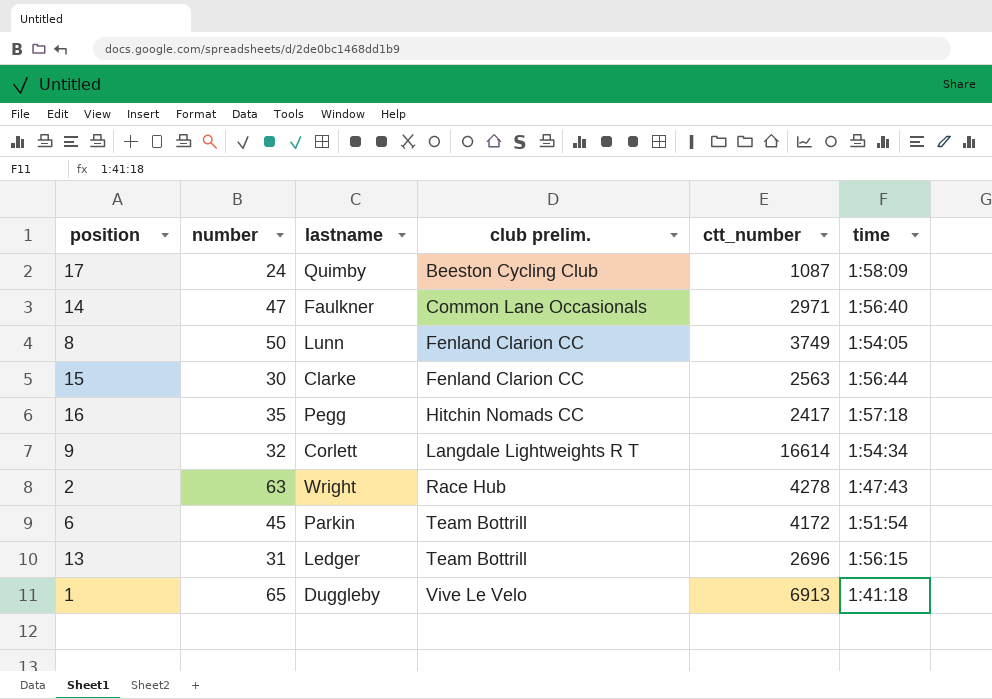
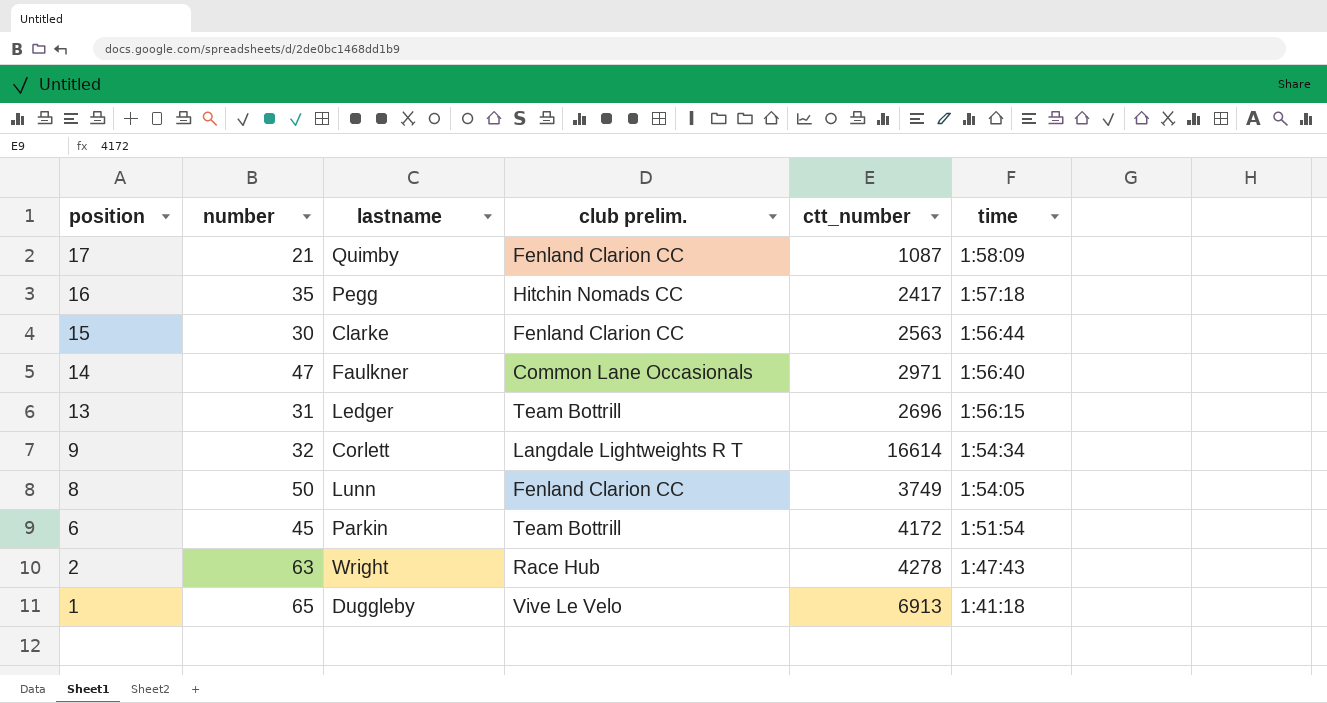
row order: club prelim. ascending -> position descending
17 | number: 24 -> 21
17 | club prelim.: Beeston Cycling Club -> Fenland Clarion CC

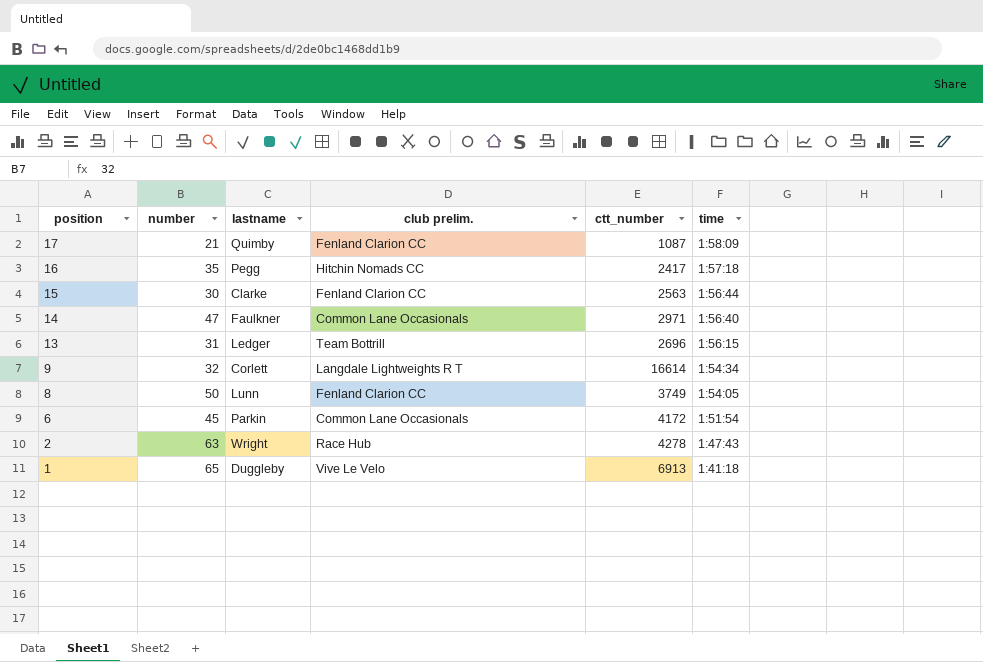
6 | club prelim.: Team Bottrill -> Common Lane Occasionals

